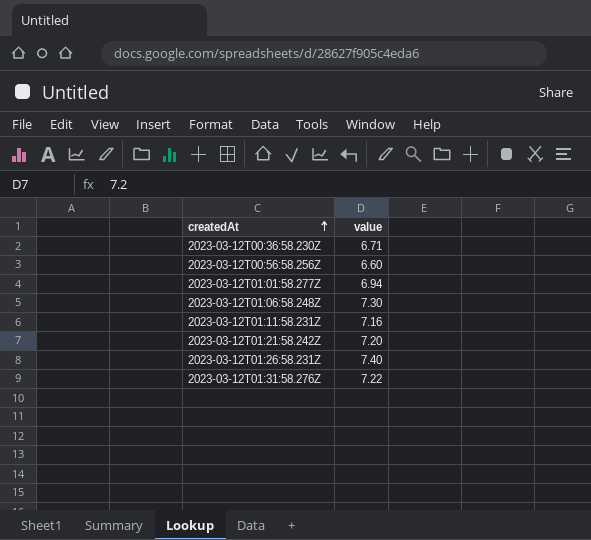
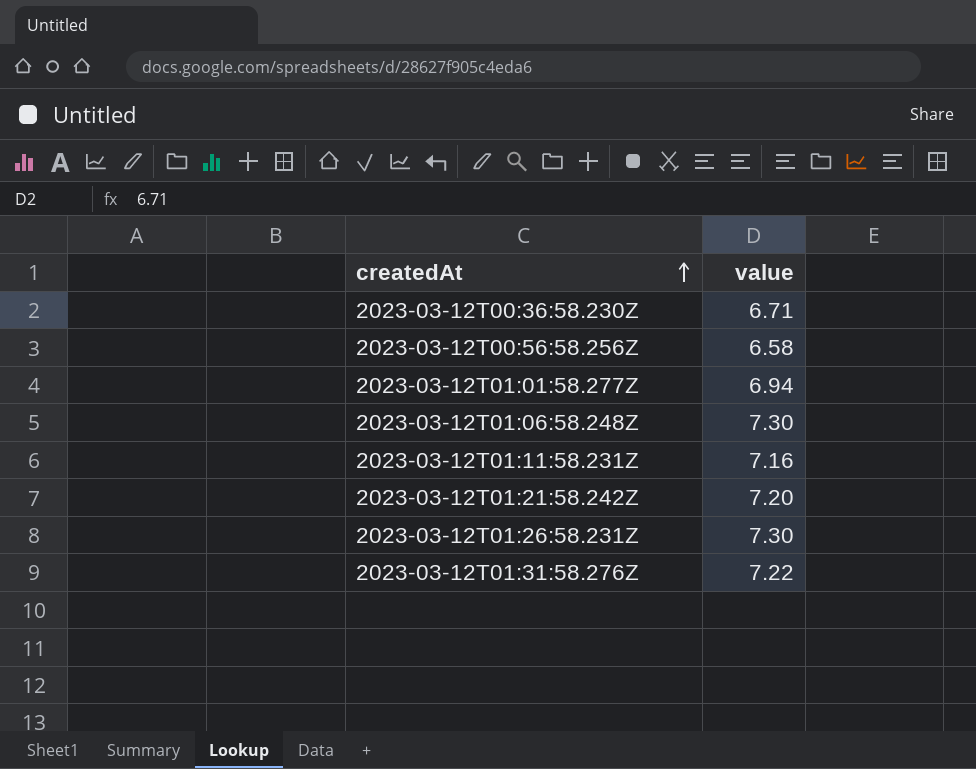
2023-03-12T00:56:58.256Z | value: 6.60 -> 6.58
2023-03-12T01:26:58.231Z | value: 7.40 -> 7.30

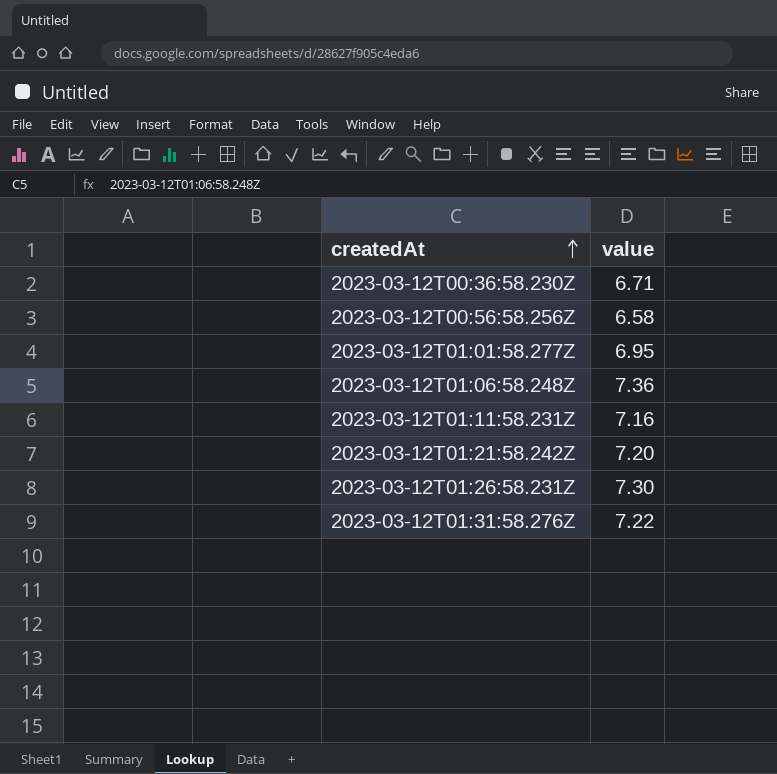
2023-03-12T01:01:58.277Z | value: 6.94 -> 6.95
2023-03-12T01:06:58.248Z | value: 7.30 -> 7.36

